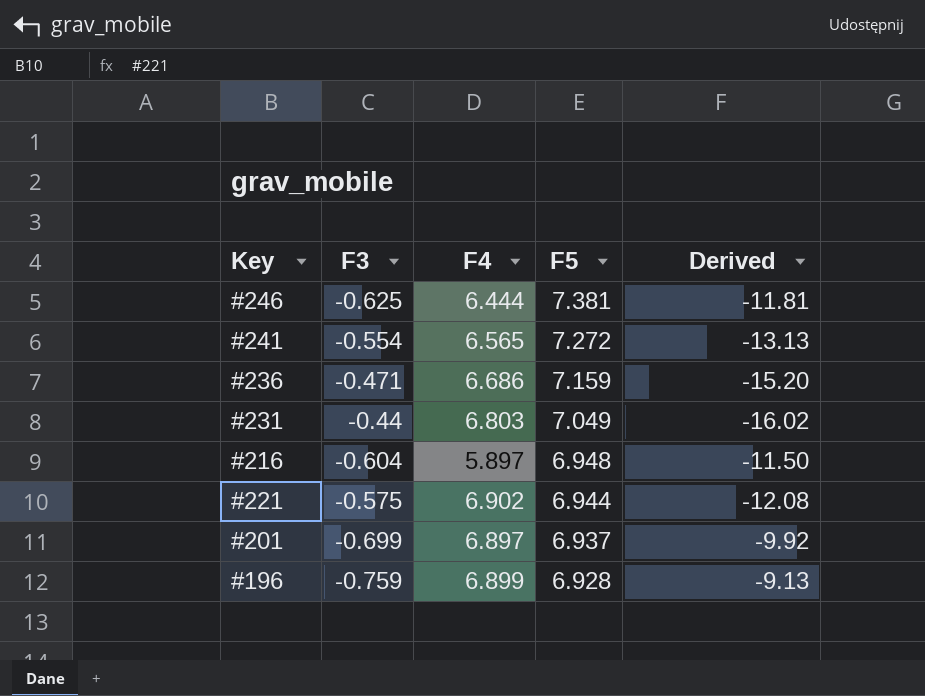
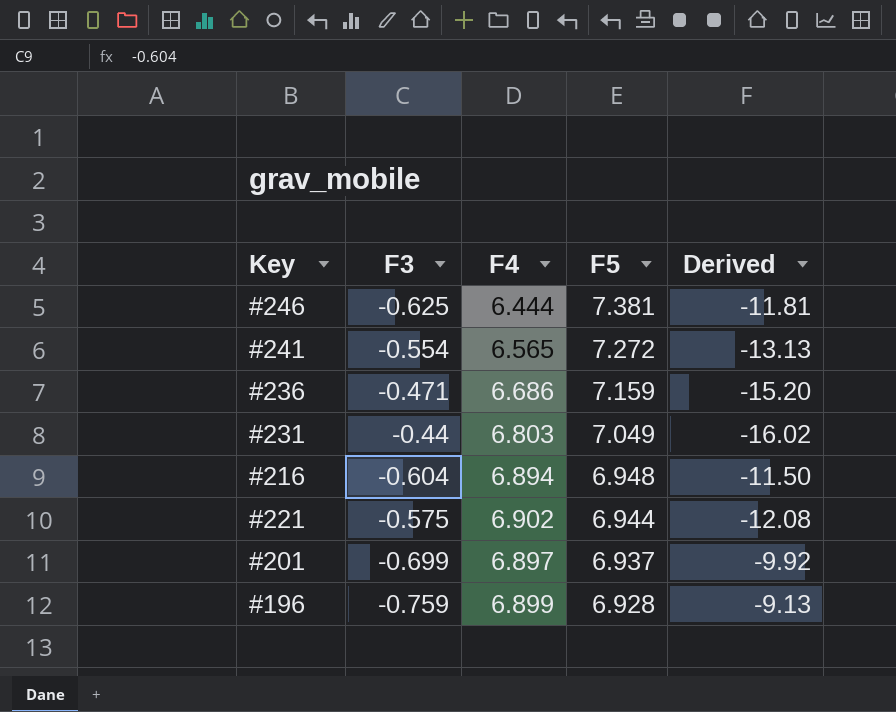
#216 | F4: 5.897 -> 6.894

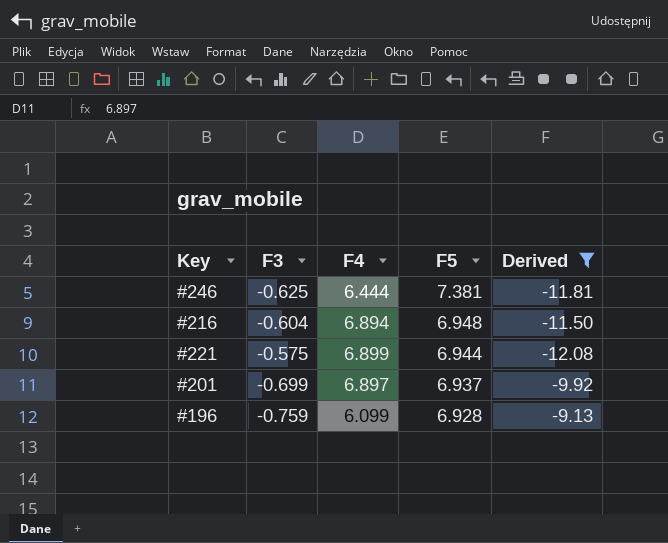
filter: none -> Derived >= -12.08
#221 | F4: 6.902 -> 6.899
#196 | F4: 6.899 -> 6.099

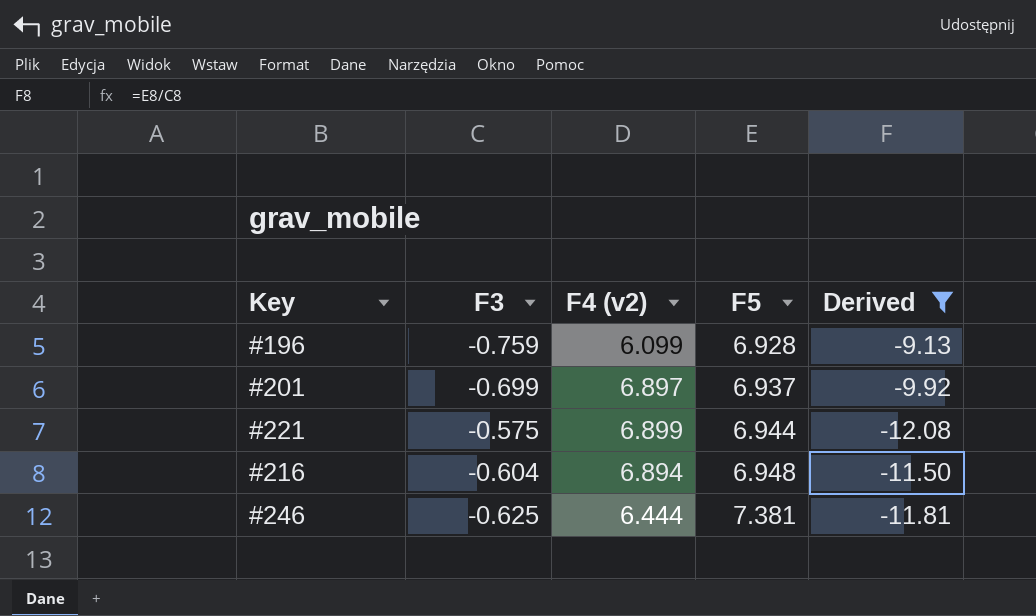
row order: F5 descending -> F5 ascending
column name: F4 -> F4 (v2)

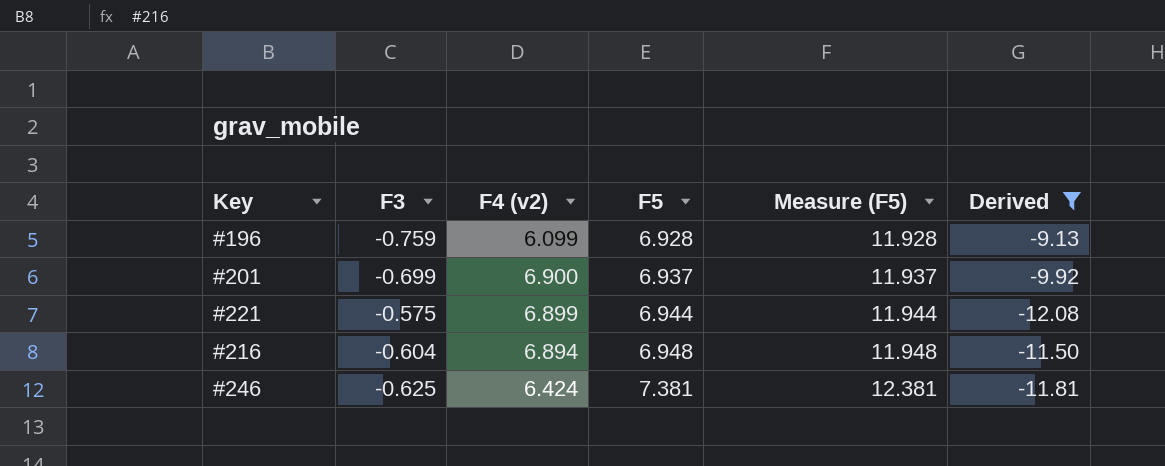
column Measure (F5) | formula: none -> [F5] + 5
#201 | F4 (v2): 6.897 -> 6.900
#246 | F4 (v2): 6.444 -> 6.424

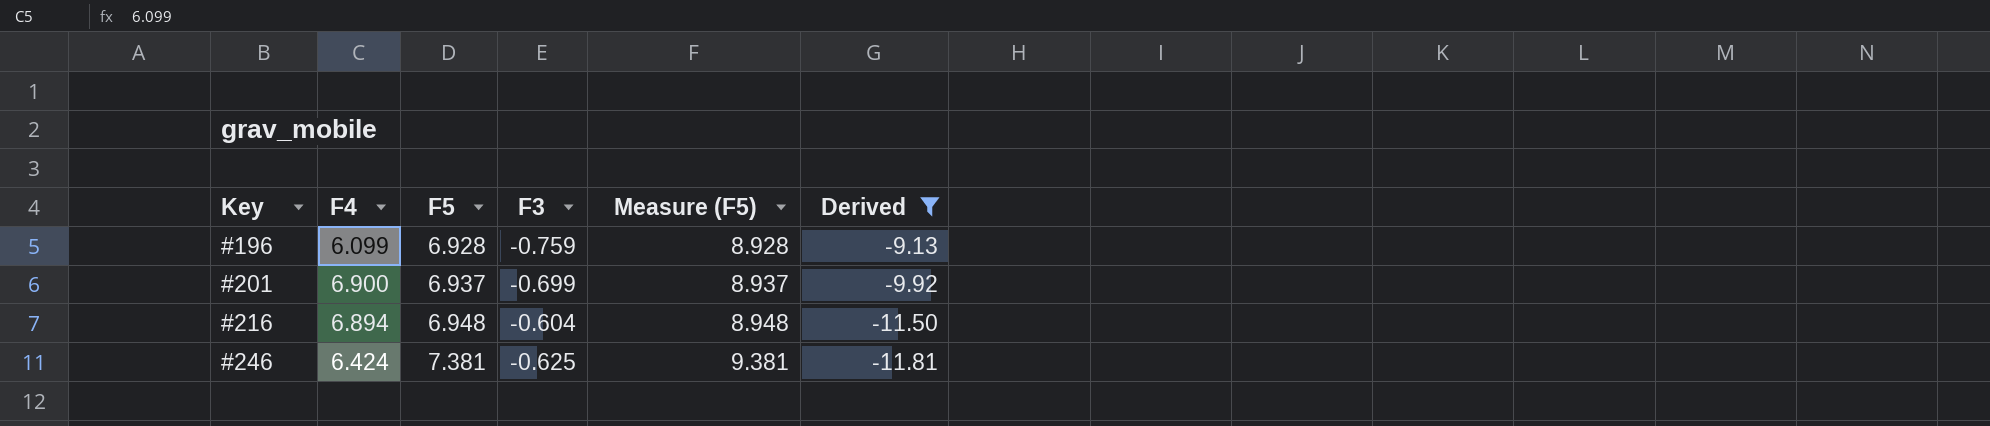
column name: F4 (v2) -> F4
column F3 | position: 2 -> 4
column Measure (F5) | formula: [F5] + 5 -> [F5] + 2
row #221: -0.575 | 6.899 | 6.944 | 11.944 | -12.08 -> none

